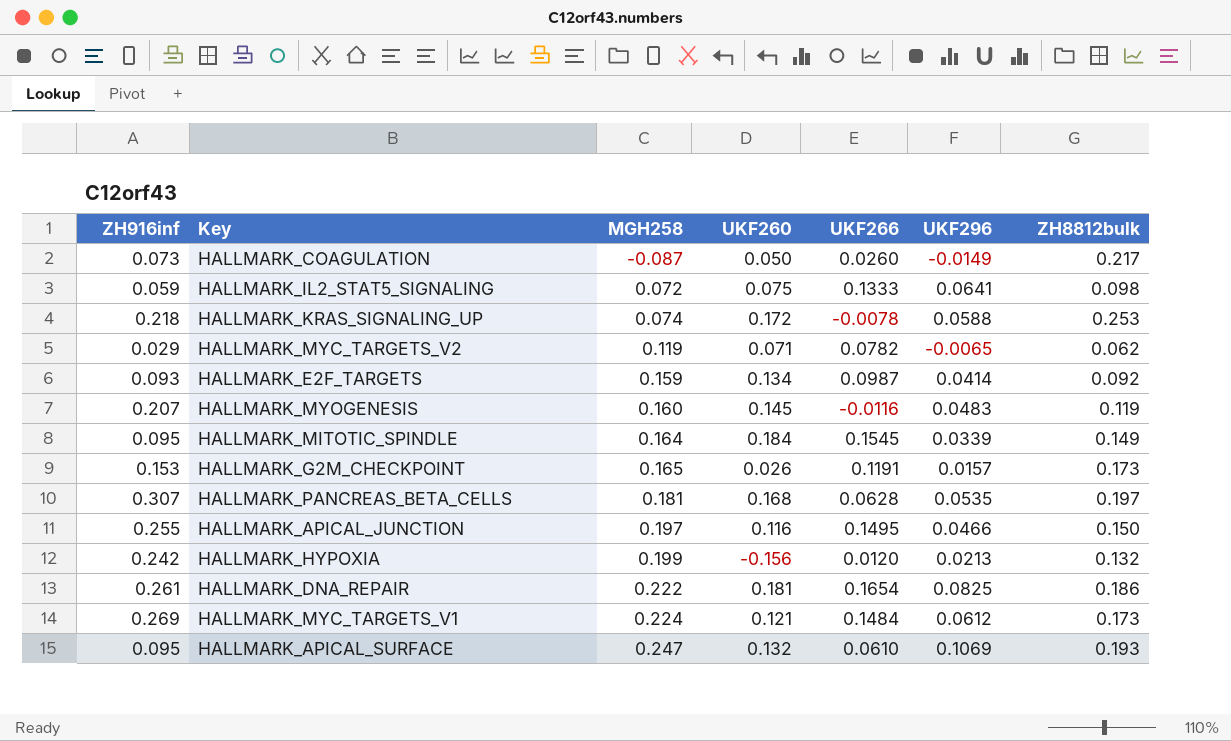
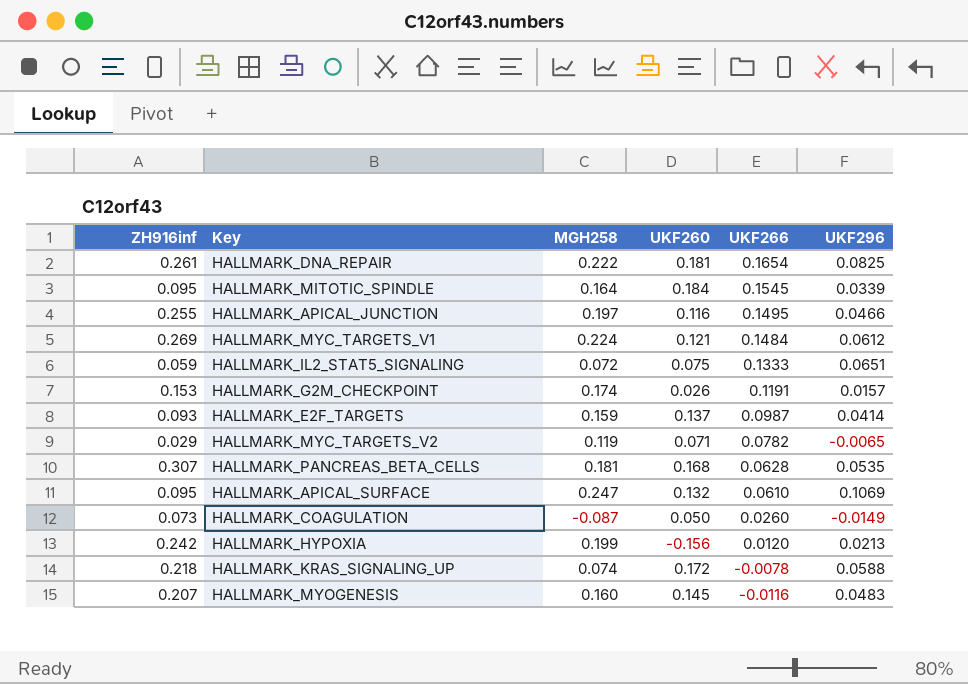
row order: MGH258 ascending -> UKF266 descending
column ZH8812bulk | position: 7 -> none
HALLMARK_IL2_STAT5_SIGNALING | UKF296: 0.0641 -> 0.0651
HALLMARK_G2M_CHECKPOINT | MGH258: 0.165 -> 0.174
HALLMARK_E2F_TARGETS | UKF260: 0.134 -> 0.137

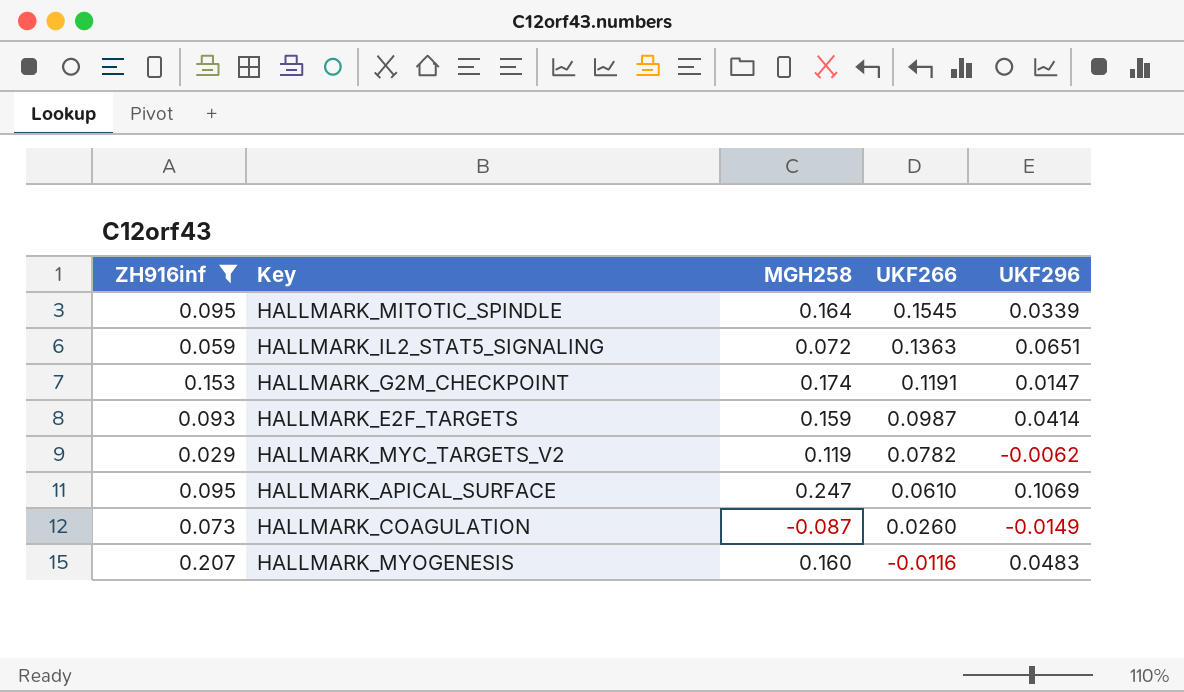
filter: none -> ZH916inf <= 0.207
column UKF260 | position: 4 -> none
HALLMARK_IL2_STAT5_SIGNALING | UKF266: 0.1333 -> 0.1363
HALLMARK_G2M_CHECKPOINT | UKF296: 0.0157 -> 0.0147
HALLMARK_MYC_TARGETS_V2 | UKF296: -0.0065 -> -0.0062

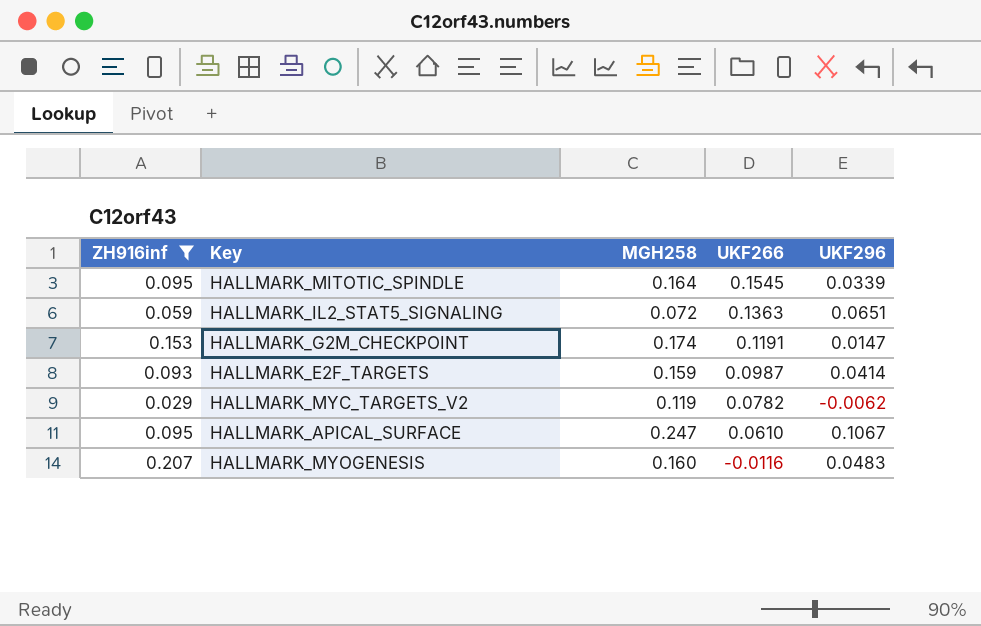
row HALLMARK_COAGULATION: 0.073 | -0.087 | 0.0260 | -0.0149 -> none
HALLMARK_APICAL_SURFACE | UKF296: 0.1069 -> 0.1067

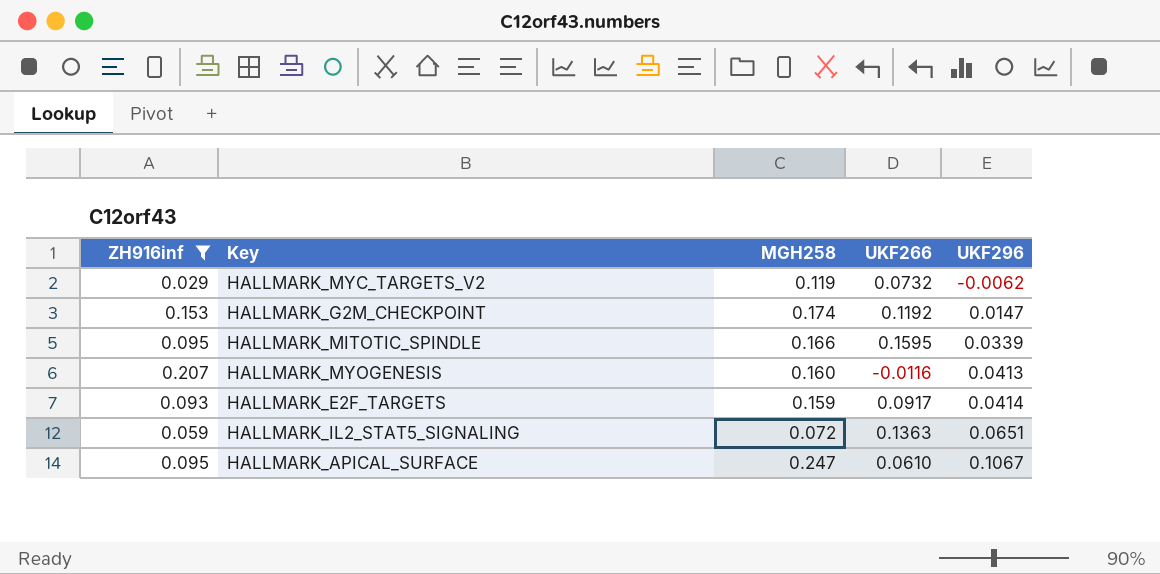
row order: UKF266 descending -> UKF296 ascending
HALLMARK_MYC_TARGETS_V2 | UKF266: 0.0782 -> 0.0732
HALLMARK_G2M_CHECKPOINT | UKF266: 0.1191 -> 0.1192
HALLMARK_MITOTIC_SPINDLE | MGH258: 0.164 -> 0.166
HALLMARK_MITOTIC_SPINDLE | UKF266: 0.1545 -> 0.1595
HALLMARK_MYOGENESIS | UKF296: 0.0483 -> 0.0413
HALLMARK_E2F_TARGETS | UKF266: 0.0987 -> 0.0917

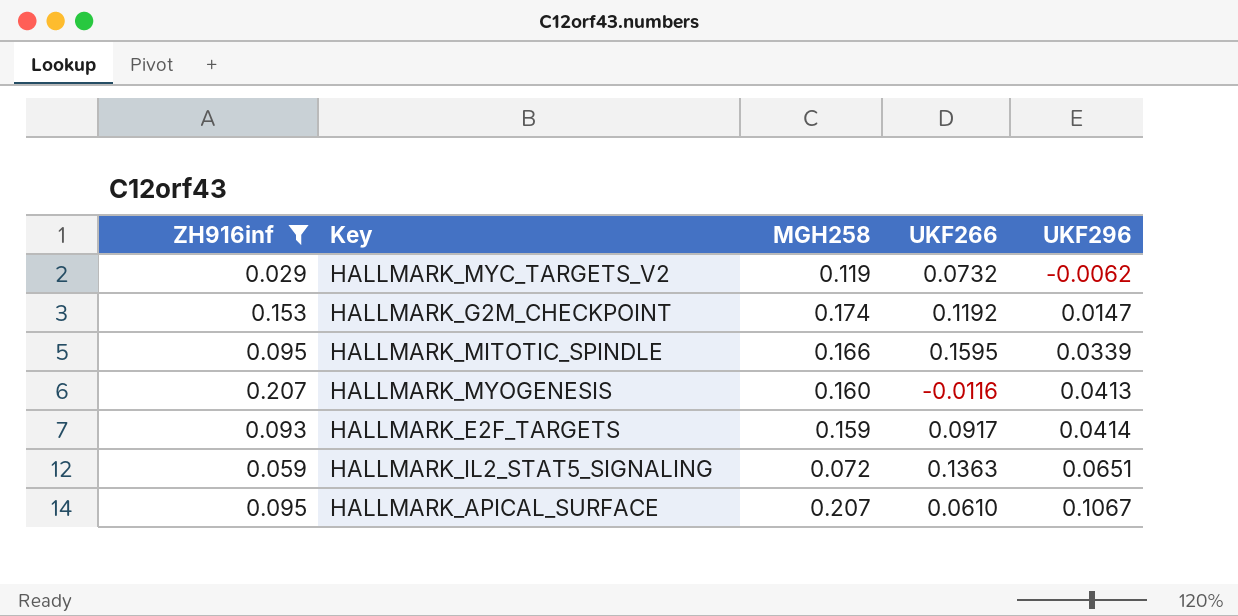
HALLMARK_APICAL_SURFACE | MGH258: 0.247 -> 0.207

